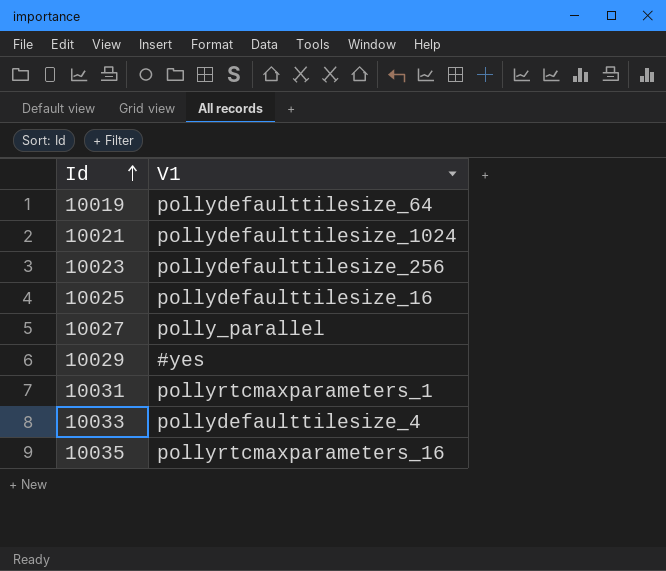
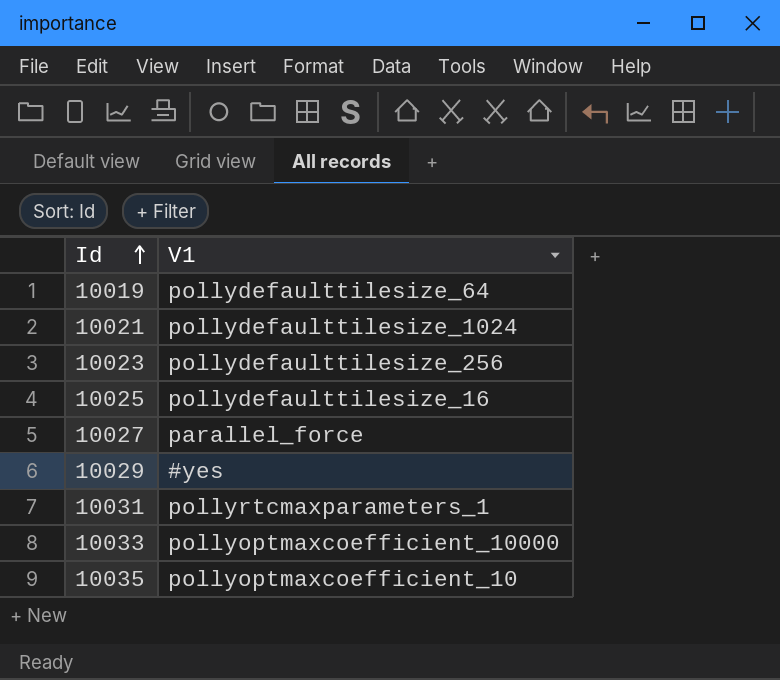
10027 | V1: polly_parallel -> parallel_force
10033 | V1: pollydefaulttilesize_4 -> pollyoptmaxcoefficient_10000
10035 | V1: pollyrtcmaxparameters_16 -> pollyoptmaxcoefficient_10

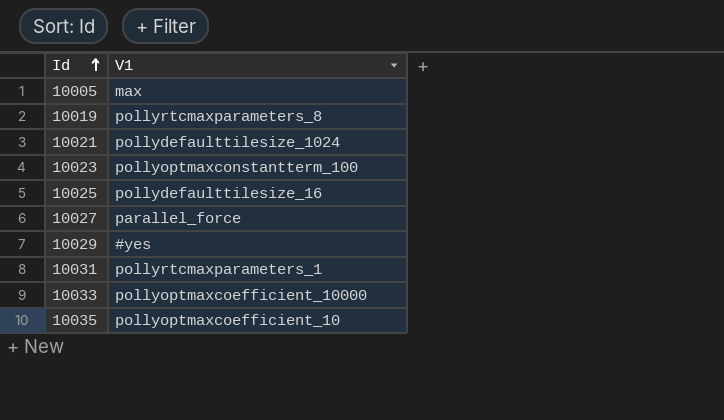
row 10005: none -> max
10019 | V1: pollydefaulttilesize_64 -> pollyrtcmaxparameters_8
10023 | V1: pollydefaulttilesize_256 -> pollyoptmaxconstantterm_100

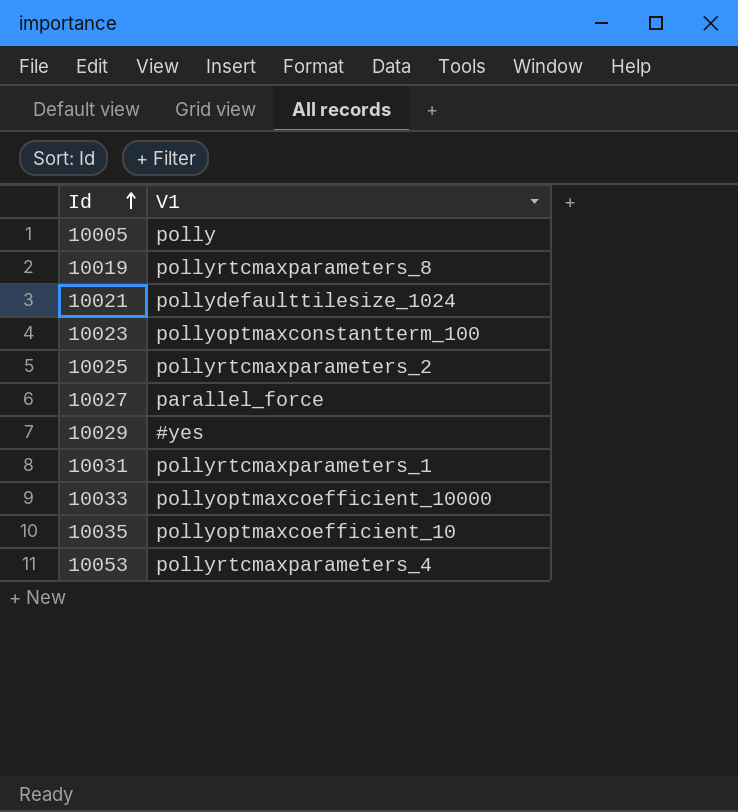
10005 | V1: max -> polly
10025 | V1: pollydefaulttilesize_16 -> pollyrtcmaxparameters_2
row 10053: none -> pollyrtcmaxparameters_4

